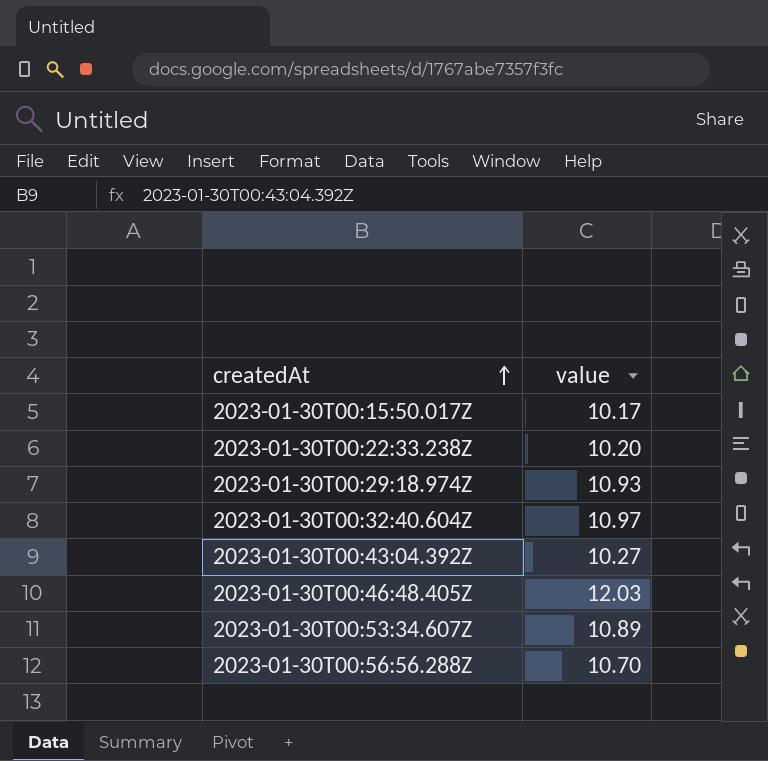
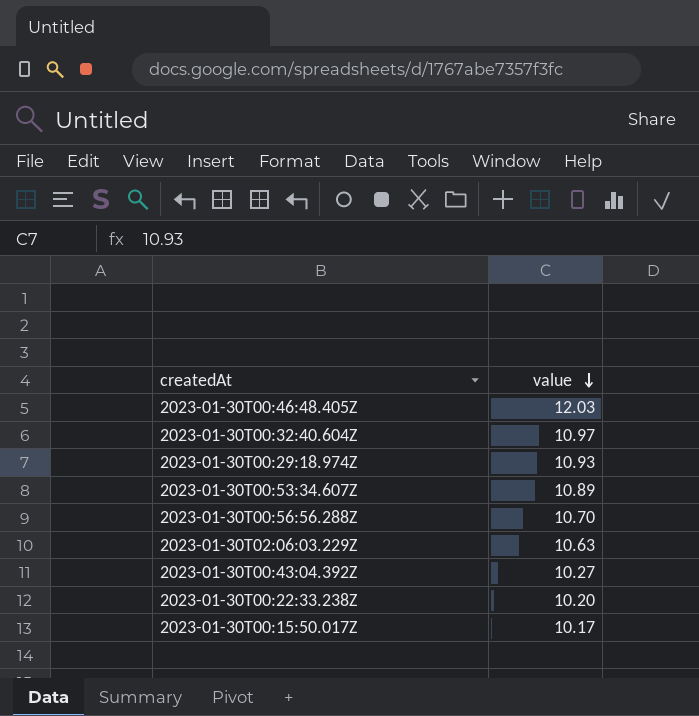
row order: createdAt ascending -> value descending
row 2023-01-30T02:06:03.229Z: none -> 10.63

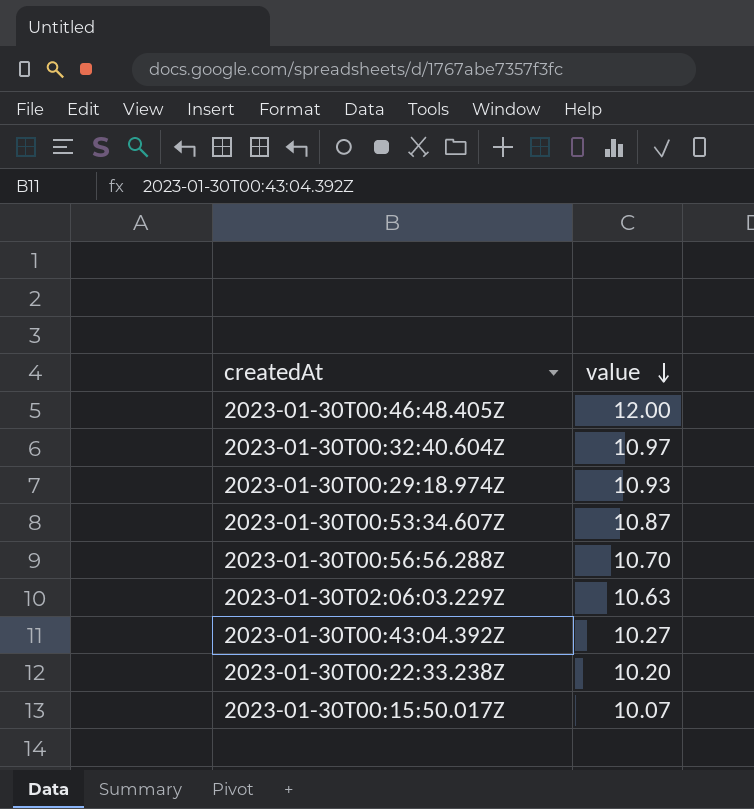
2023-01-30T00:46:48.405Z | value: 12.03 -> 12.00
2023-01-30T00:53:34.607Z | value: 10.89 -> 10.87
2023-01-30T00:15:50.017Z | value: 10.17 -> 10.07

